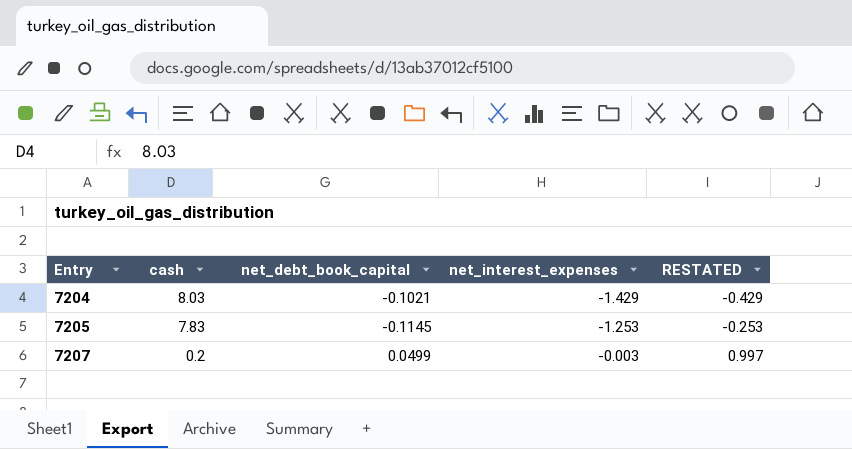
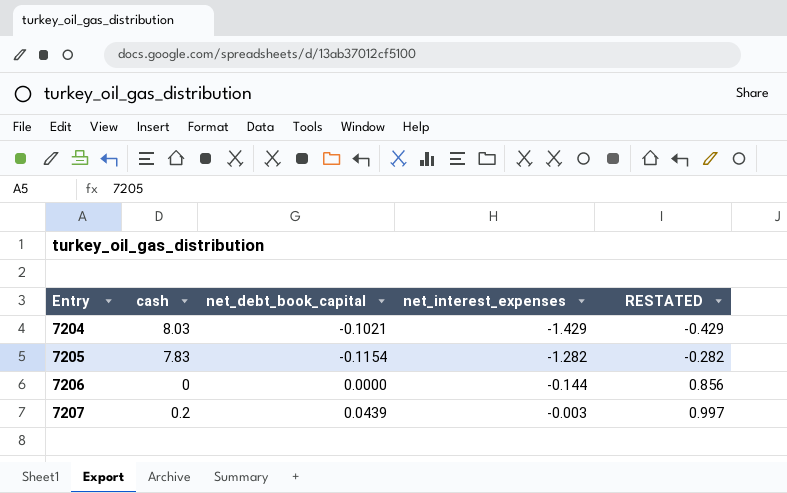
7205 | net_debt_book_capital: -0.1145 -> -0.1154
7205 | net_interest_expenses: -1.253 -> -1.282
7205 | RESTATED: -0.253 -> -0.282
row 7206: none -> 0 | 0.0000 | -0.144 | 0.856
7207 | net_debt_book_capital: 0.0499 -> 0.0439

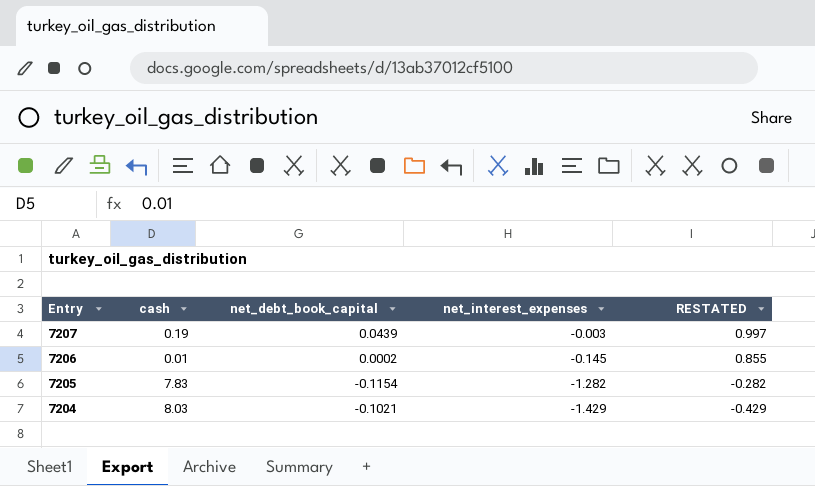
row order: Entry ascending -> Entry descending
7207 | cash: 0.2 -> 0.19
7206 | cash: 0 -> 0.01
7206 | net_debt_book_capital: 0.0000 -> 0.0002
7206 | net_interest_expenses: -0.144 -> -0.145
7206 | RESTATED: 0.856 -> 0.855

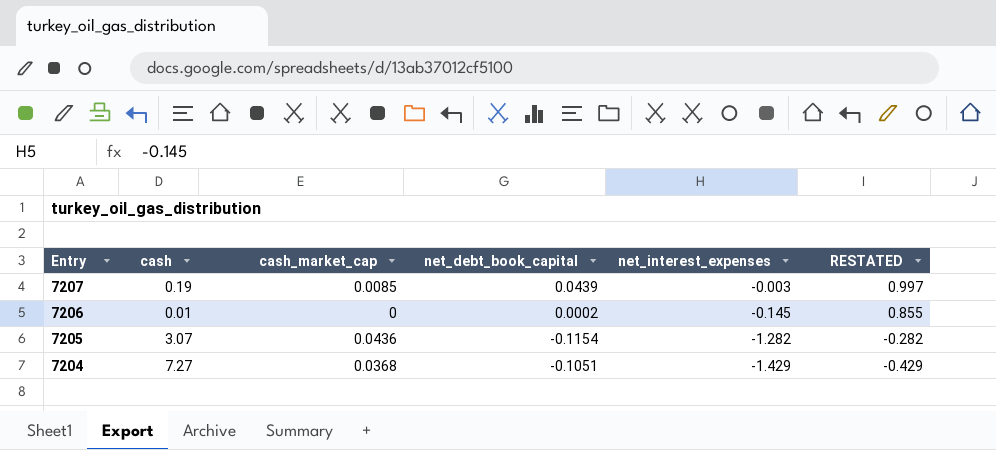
column cash_market_cap | position: none -> 3
7205 | cash: 7.83 -> 3.07
7204 | cash: 8.03 -> 7.27
7204 | net_debt_book_capital: -0.1021 -> -0.1051

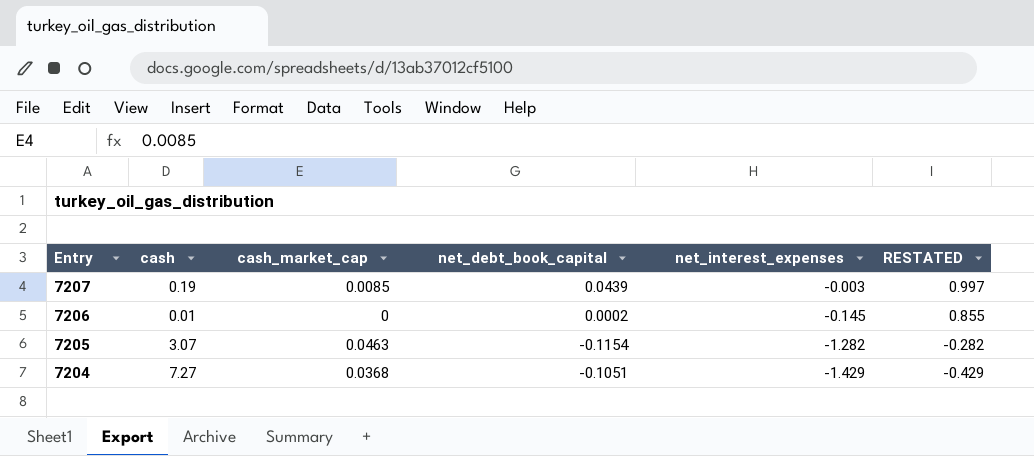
7205 | cash_market_cap: 0.0436 -> 0.0463

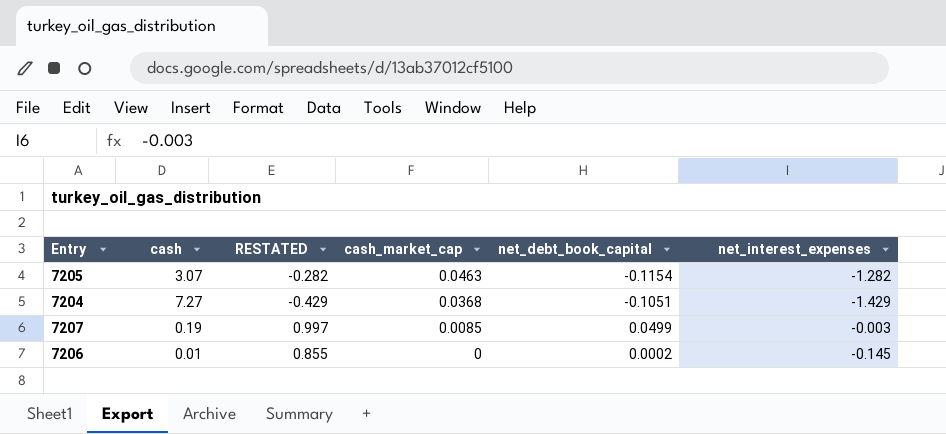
row order: Entry descending -> cash_market_cap descending
column RESTATED | position: 6 -> 3
7207 | net_debt_book_capital: 0.0439 -> 0.0499

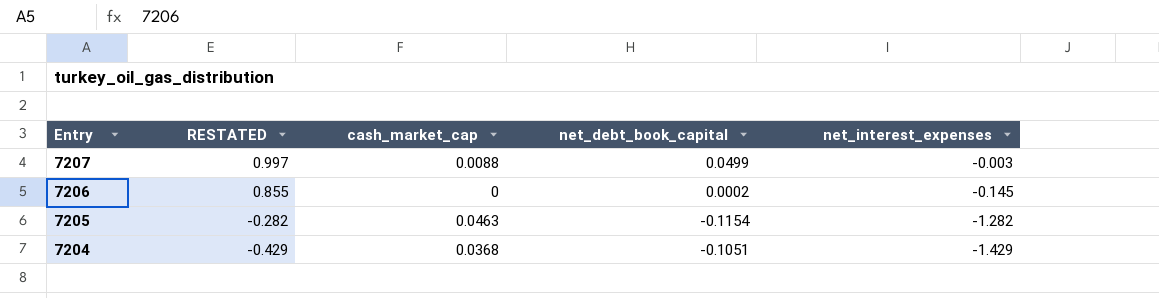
row order: cash_market_cap descending -> Entry descending
column cash | position: 2 -> none
7207 | cash_market_cap: 0.0085 -> 0.0088

